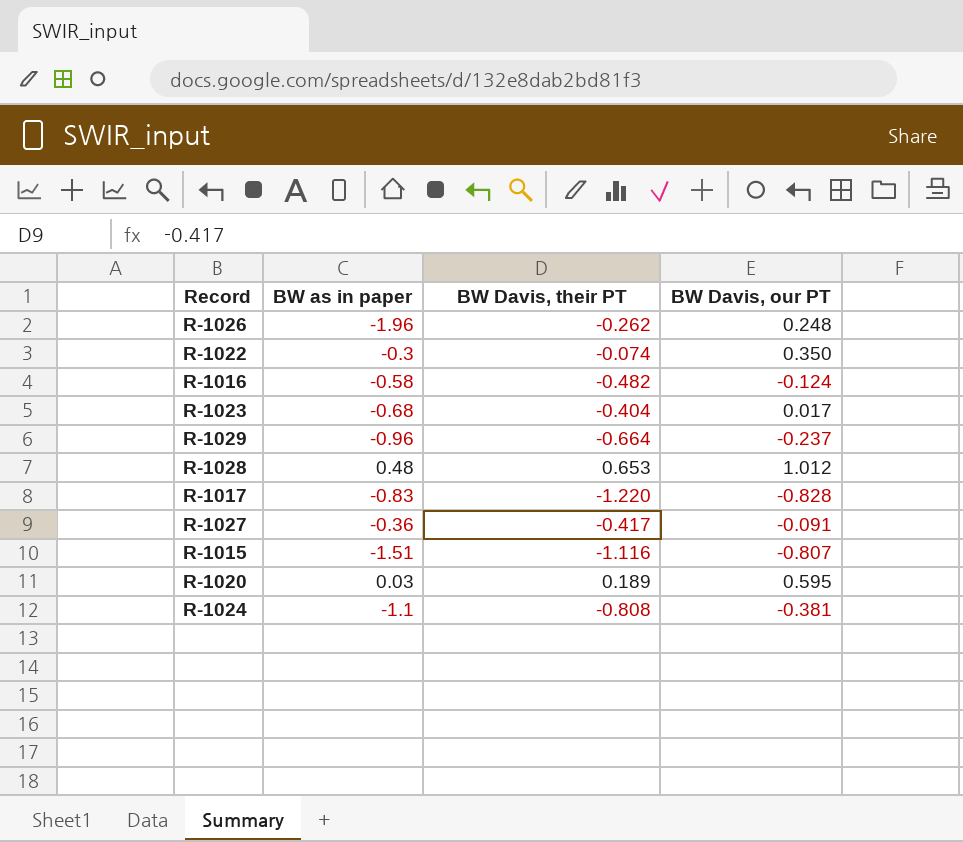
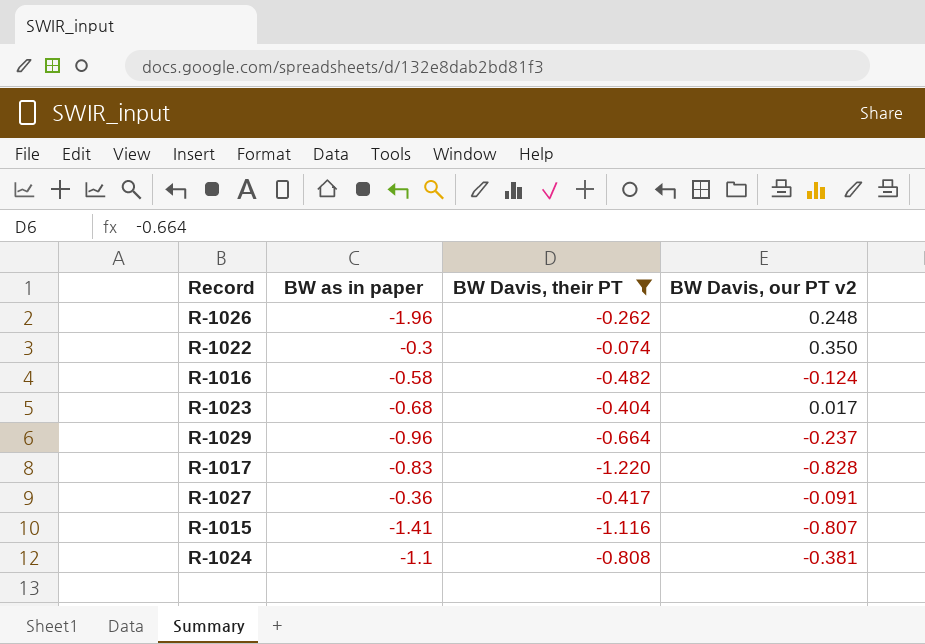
filter: none -> BW Davis, their PT <= -0.074
column name: BW Davis, our PT -> BW Davis, our PT v2
R-1015 | BW as in paper: -1.51 -> -1.41

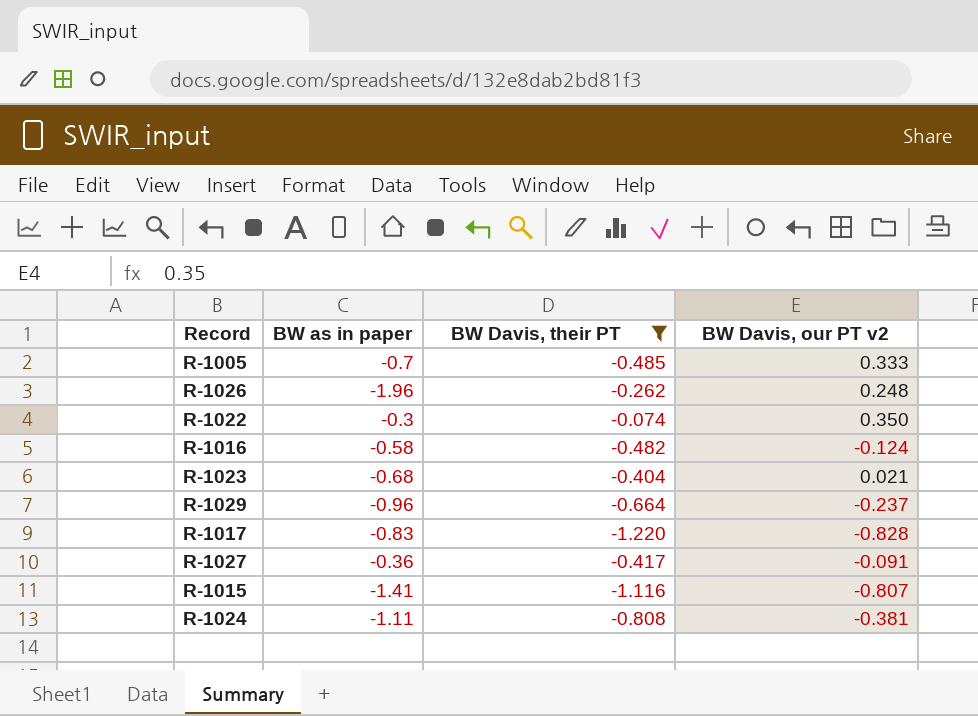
row R-1005: none -> -0.7 | -0.485 | 0.333
R-1023 | BW Davis, our PT v2: 0.017 -> 0.021
R-1024 | BW as in paper: -1.1 -> -1.11

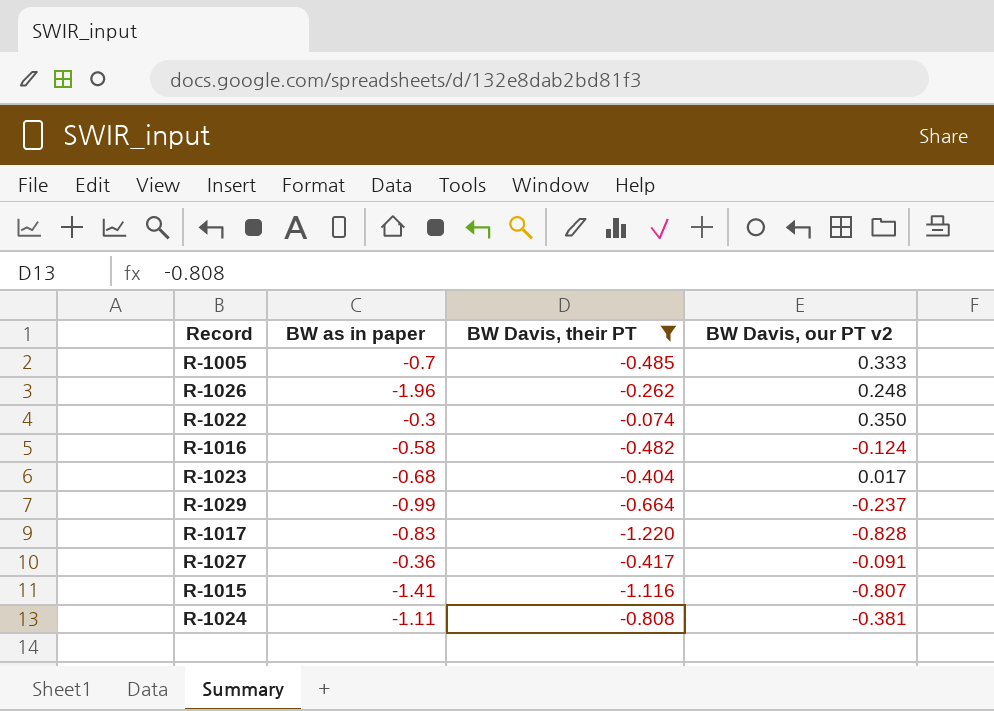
R-1023 | BW Davis, our PT v2: 0.021 -> 0.017
R-1029 | BW as in paper: -0.96 -> -0.99

